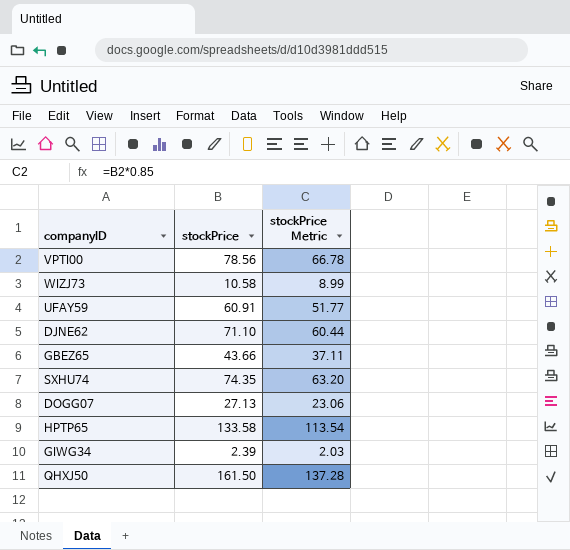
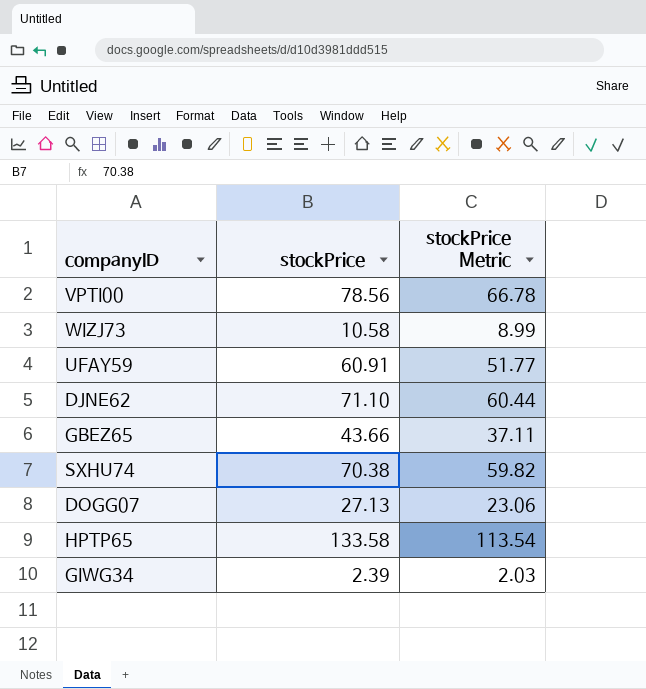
row QHXJ50: 161.50 | 137.28 -> none
SXHU74 | stockPrice: 74.35 -> 70.38
SXHU74 | stockPrice Metric: 63.20 -> 59.82

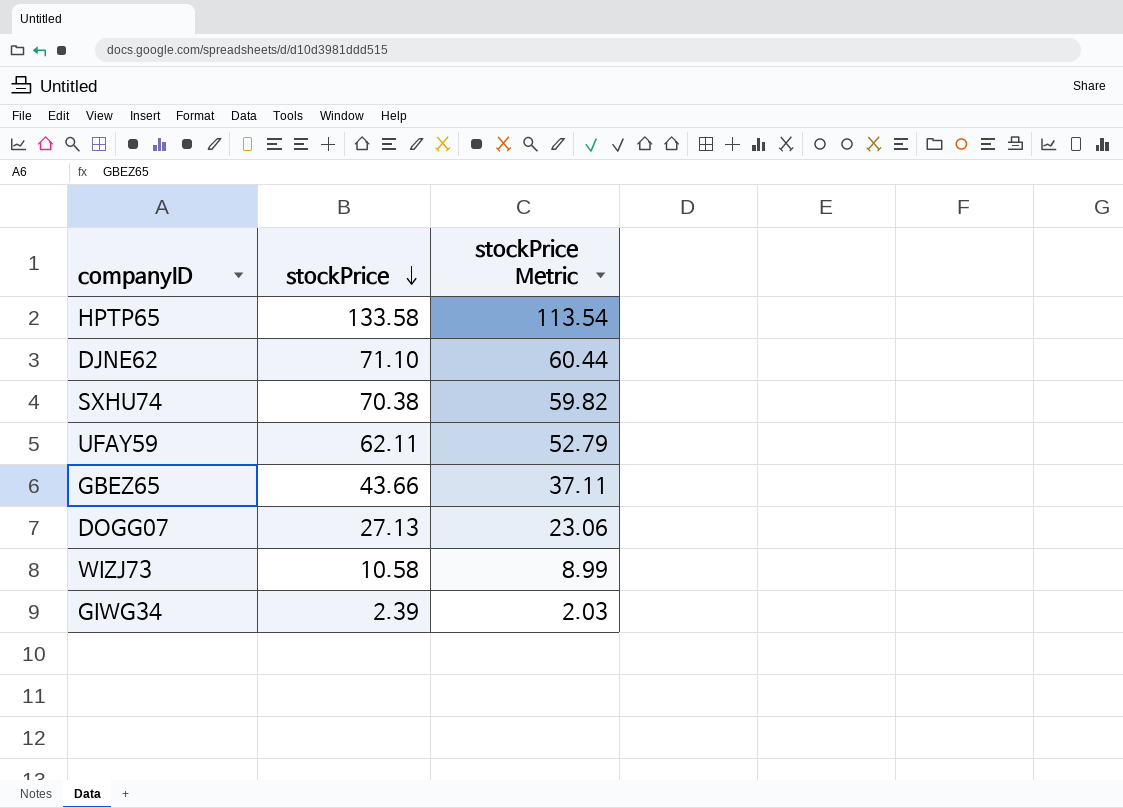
row order: none -> stockPrice descending
row VPTI00: 78.56 | 66.78 -> none
UFAY59 | stockPrice: 60.91 -> 62.11
UFAY59 | stockPrice Metric: 51.77 -> 52.79

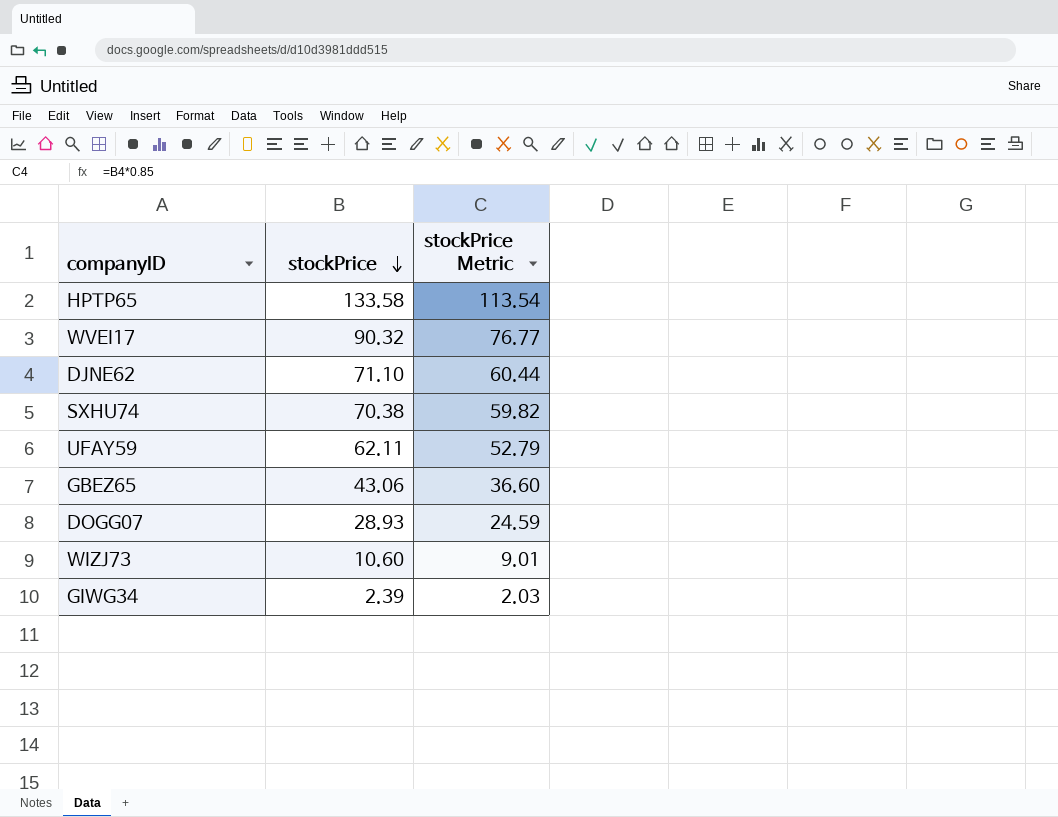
row WVEI17: none -> 90.32 | 76.77
GBEZ65 | stockPrice: 43.66 -> 43.06
GBEZ65 | stockPrice Metric: 37.11 -> 36.60
DOGG07 | stockPrice: 27.13 -> 28.93
DOGG07 | stockPrice Metric: 23.06 -> 24.59
WIZJ73 | stockPrice: 10.58 -> 10.60
WIZJ73 | stockPrice Metric: 8.99 -> 9.01

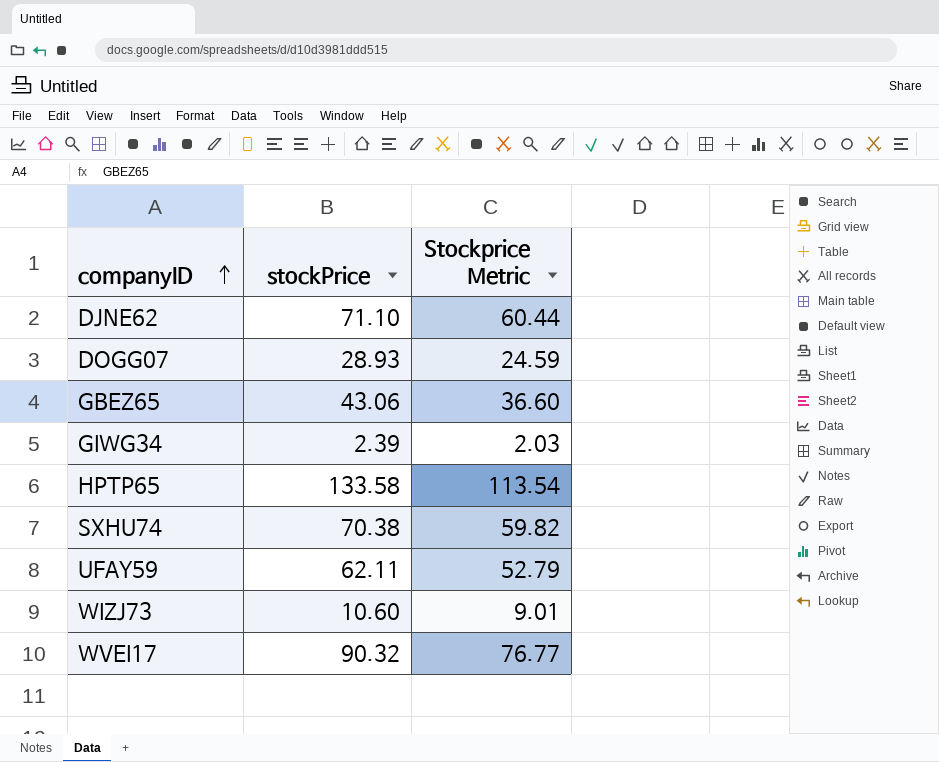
row order: stockPrice descending -> companyID ascending
column name: stockPrice Metric -> Stockprice Metric

